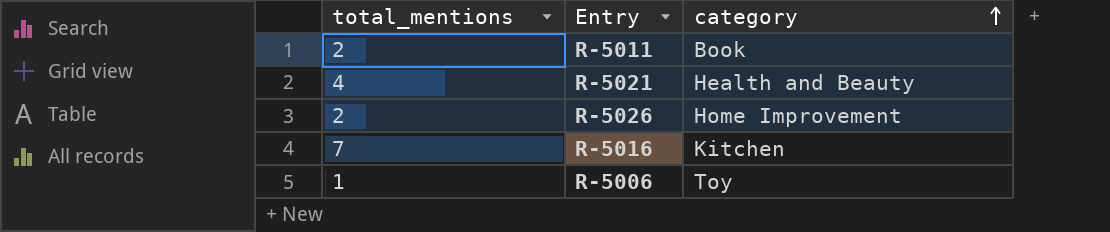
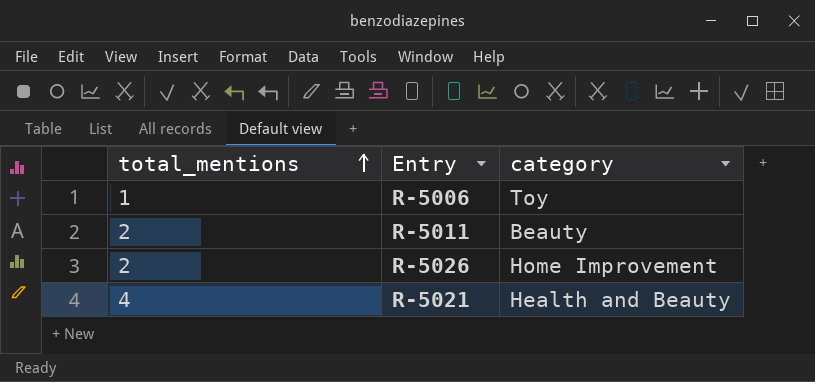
row order: category ascending -> total_mentions ascending
row R-5016: 7 | Kitchen -> none
R-5011 | category: Book -> Beauty

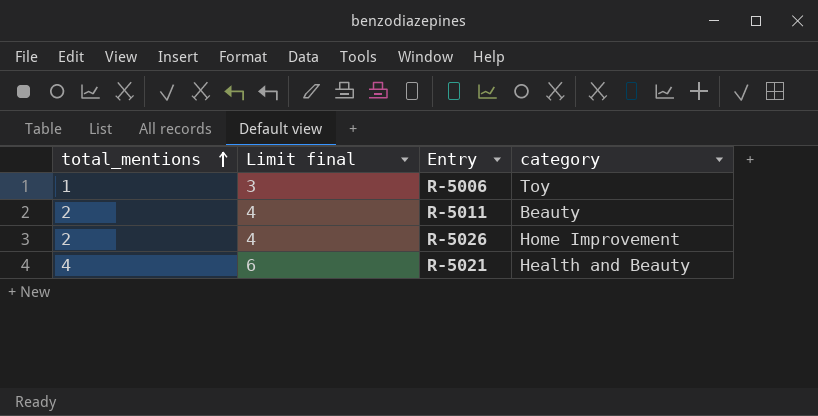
column Limit final | formula: none -> [total_mentions] + 2

